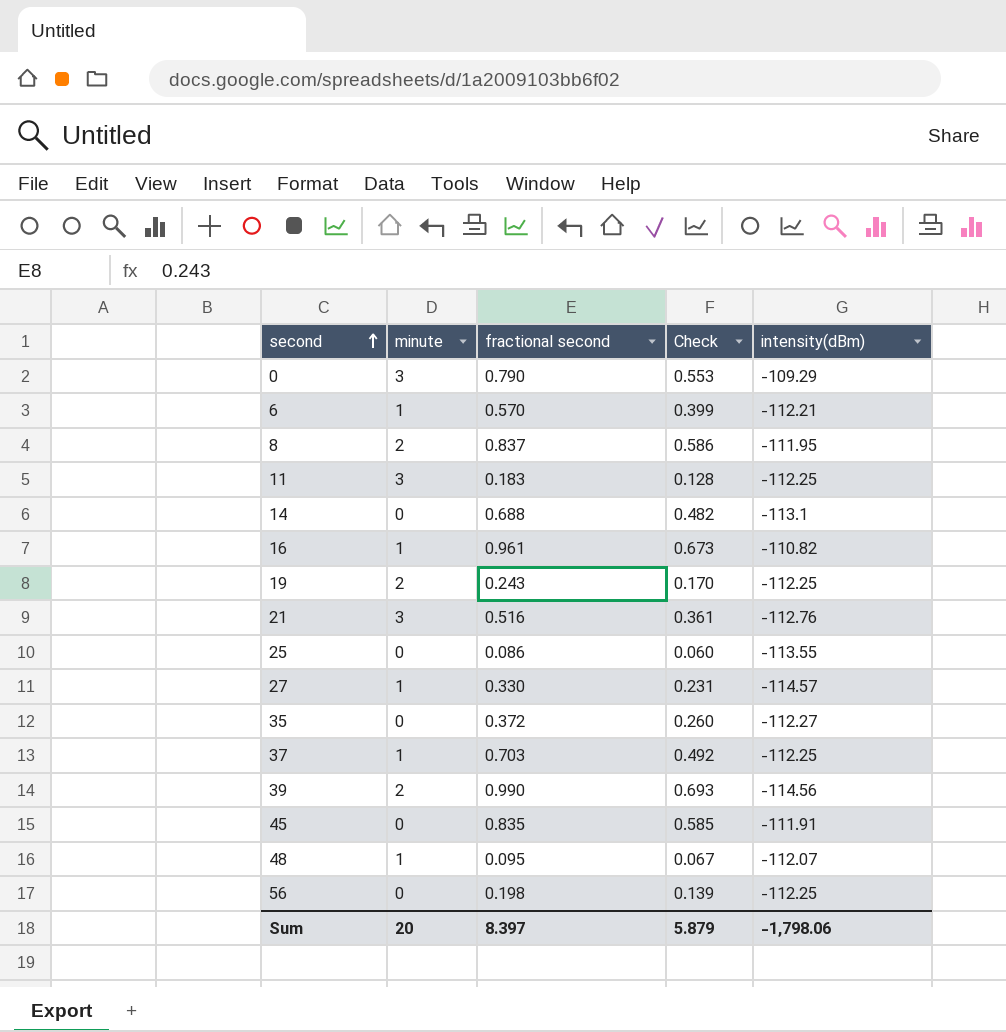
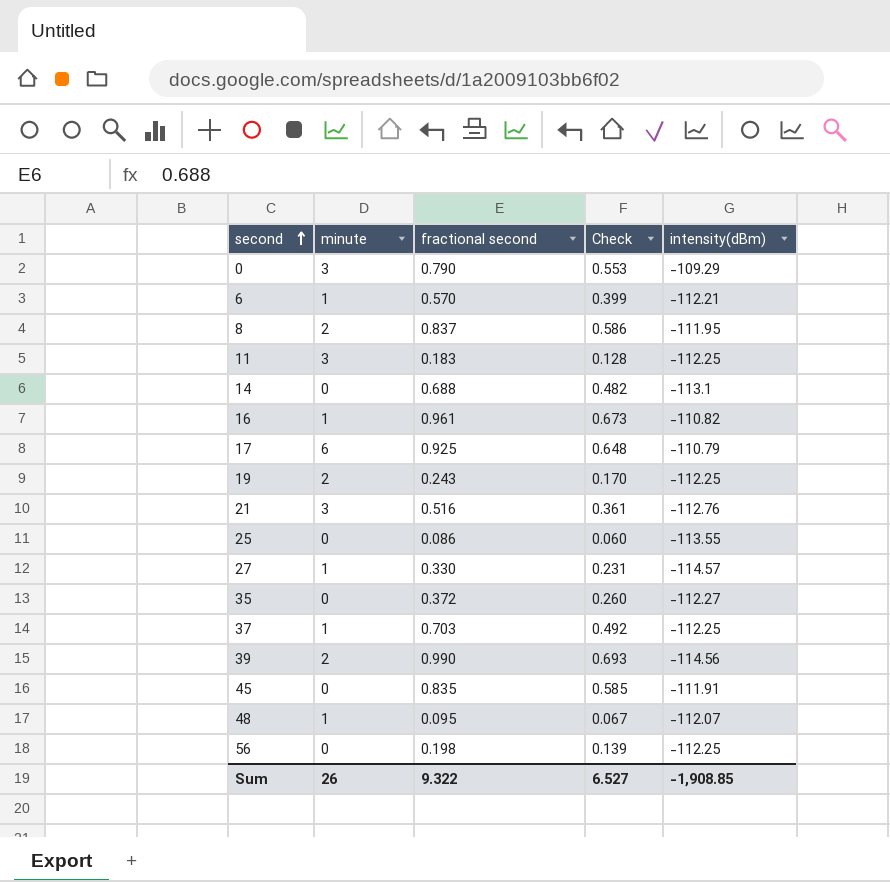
row 17: none -> 6 | 0.925 | 0.648 | -110.79
Sum | minute: 20 -> 26
Sum | fractional second: 8.397 -> 9.322
Sum | Check: 5.879 -> 6.527
Sum | intensity(dBm): -1,798.06 -> -1,908.85

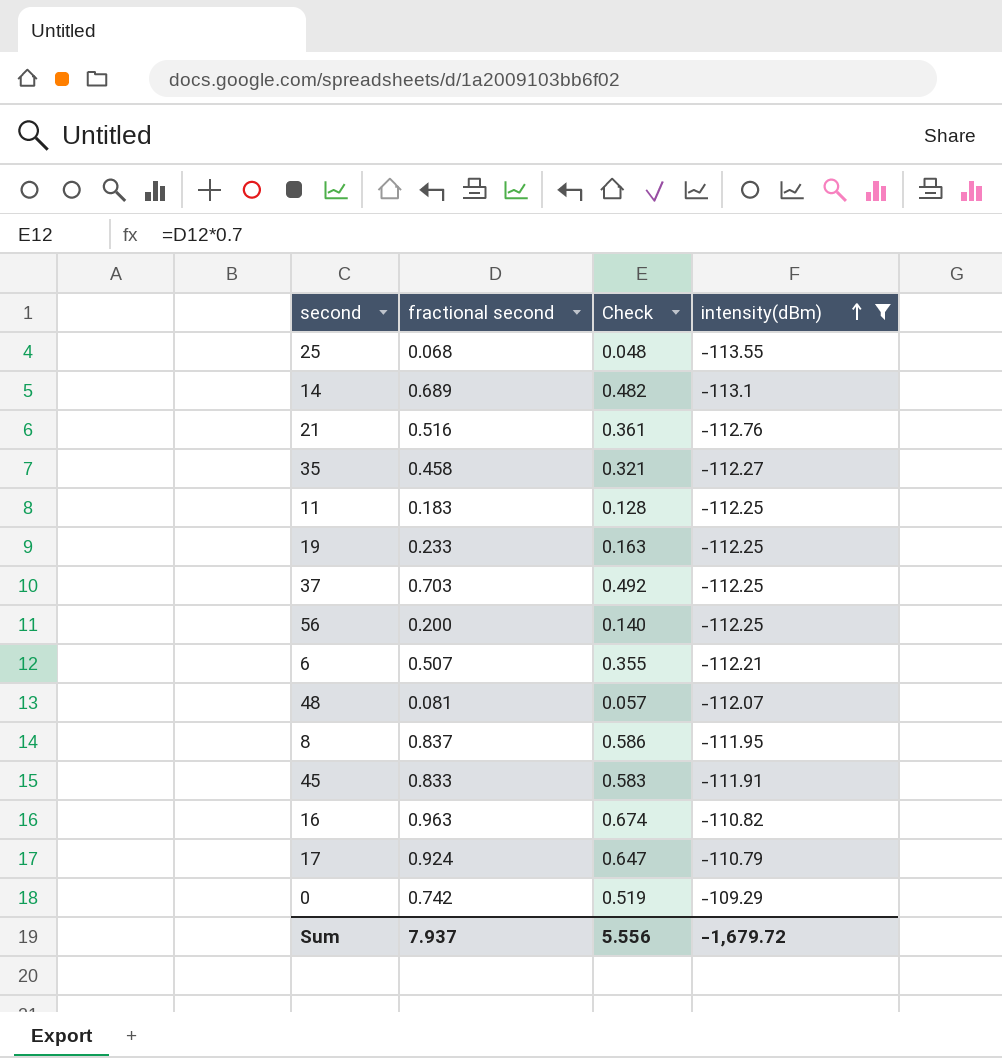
filter: none -> intensity(dBm) >= -113.55
row order: second ascending -> intensity(dBm) ascending
column minute | position: 2 -> none
25 | fractional second: 0.086 -> 0.068
25 | Check: 0.060 -> 0.048
14 | fractional second: 0.688 -> 0.689
35 | fractional second: 0.372 -> 0.458
35 | Check: 0.260 -> 0.321
19 | fractional second: 0.243 -> 0.233
19 | Check: 0.170 -> 0.163
56 | fractional second: 0.198 -> 0.200
56 | Check: 0.139 -> 0.140
6 | fractional second: 0.570 -> 0.507
6 | Check: 0.399 -> 0.355
48 | fractional second: 0.095 -> 0.081
48 | Check: 0.067 -> 0.057
45 | fractional second: 0.835 -> 0.833
45 | Check: 0.585 -> 0.583
16 | fractional second: 0.961 -> 0.963
16 | Check: 0.673 -> 0.674
17 | fractional second: 0.925 -> 0.924
17 | Check: 0.648 -> 0.647
0 | fractional second: 0.790 -> 0.742
0 | Check: 0.553 -> 0.519
Sum | fractional second: 9.322 -> 7.937
Sum | Check: 6.527 -> 5.556
Sum | intensity(dBm): -1,908.85 -> -1,679.72

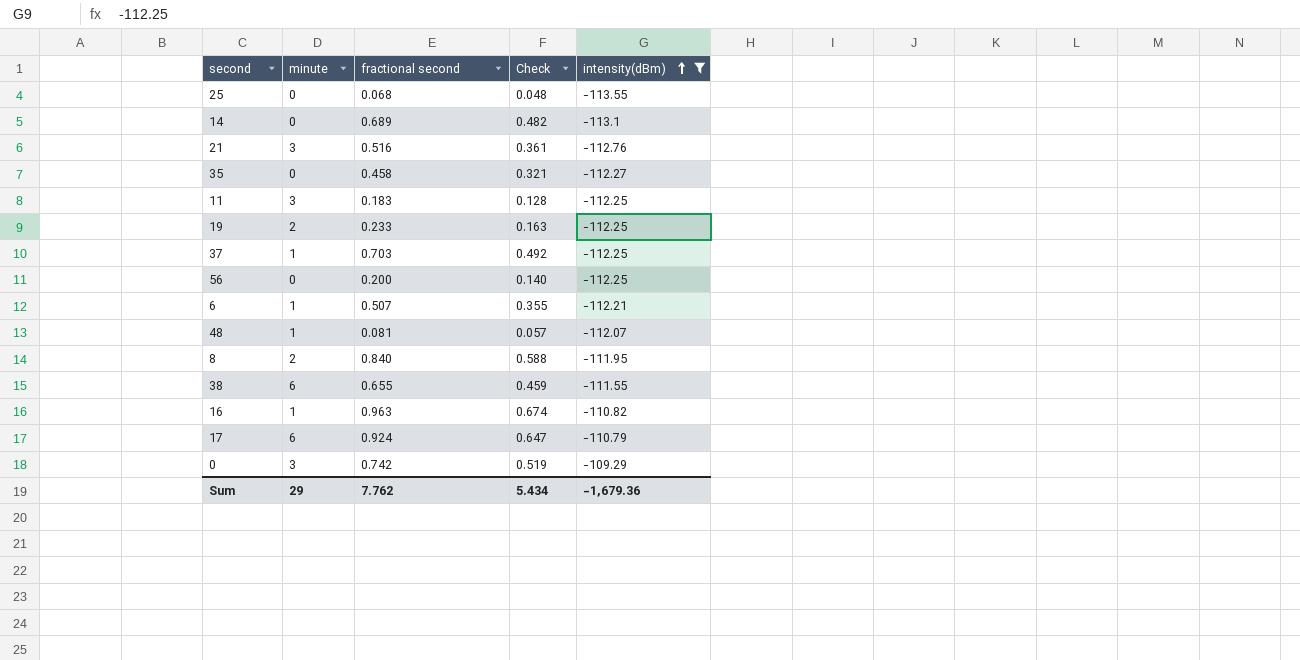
column minute | position: none -> 2
row 45: 0.833 | 0.583 | -111.91 -> none
8 | fractional second: 0.837 -> 0.840
8 | Check: 0.586 -> 0.588
row 38: none -> 6 | 0.655 | 0.459 | -111.55
Sum | fractional second: 7.937 -> 7.762
Sum | Check: 5.556 -> 5.434
Sum | intensity(dBm): -1,679.72 -> -1,679.36

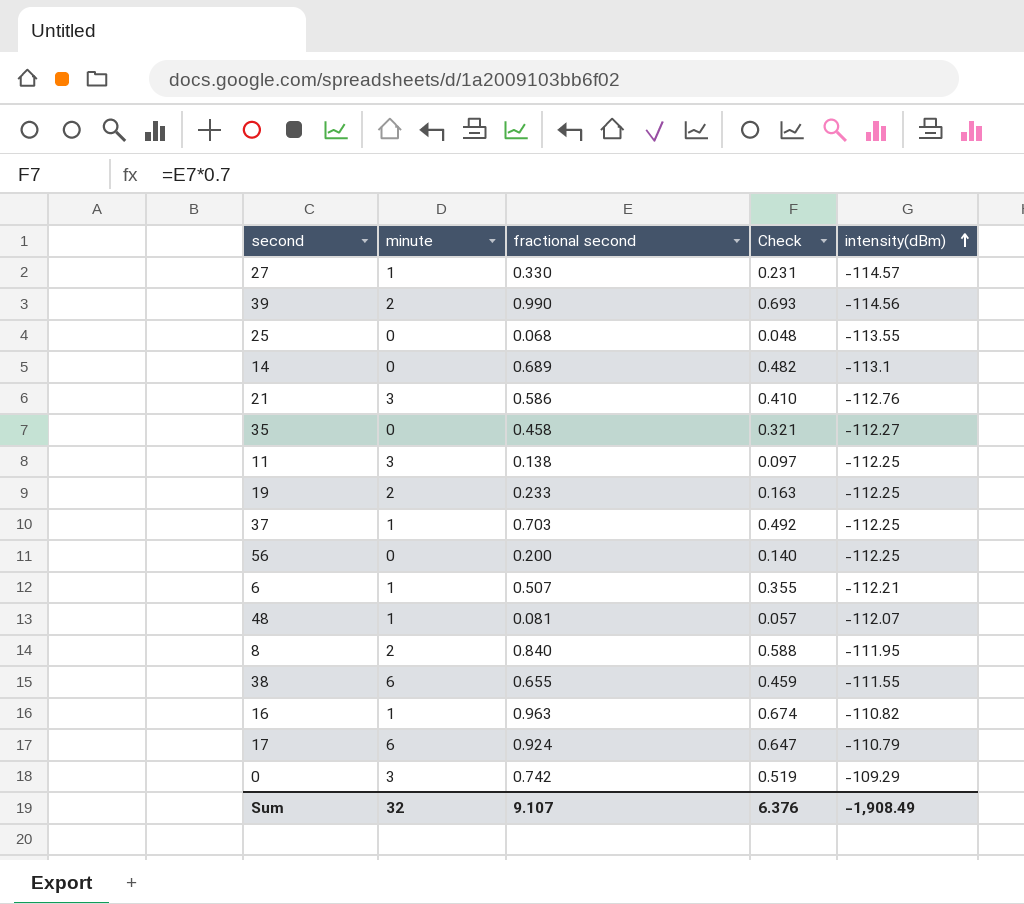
filter: intensity(dBm) >= -113.55 -> none
21 | fractional second: 0.516 -> 0.586
21 | Check: 0.361 -> 0.410
11 | fractional second: 0.183 -> 0.138
11 | Check: 0.128 -> 0.097
Sum | minute: 29 -> 32
Sum | fractional second: 7.762 -> 9.107
Sum | Check: 5.434 -> 6.376
Sum | intensity(dBm): -1,679.36 -> -1,908.49

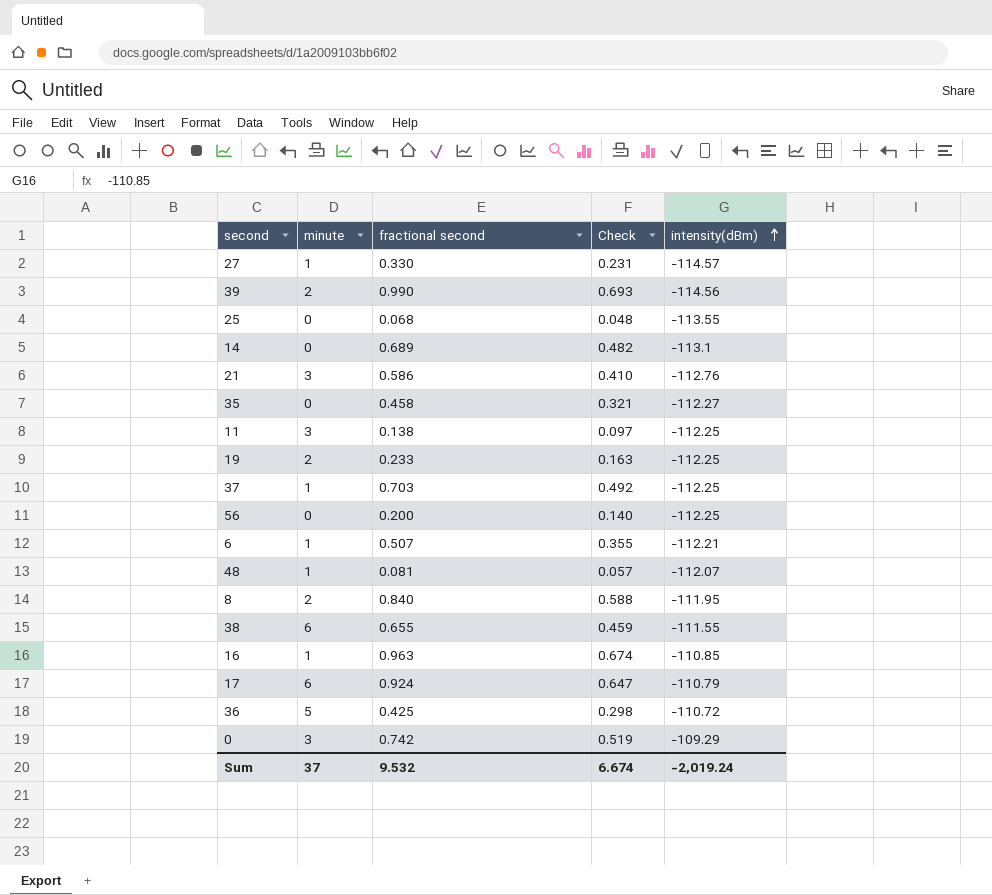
16 | intensity(dBm): -110.82 -> -110.85
row 36: none -> 5 | 0.425 | 0.298 | -110.72
Sum | minute: 32 -> 37
Sum | fractional second: 9.107 -> 9.532
Sum | Check: 6.376 -> 6.674
Sum | intensity(dBm): -1,908.49 -> -2,019.24

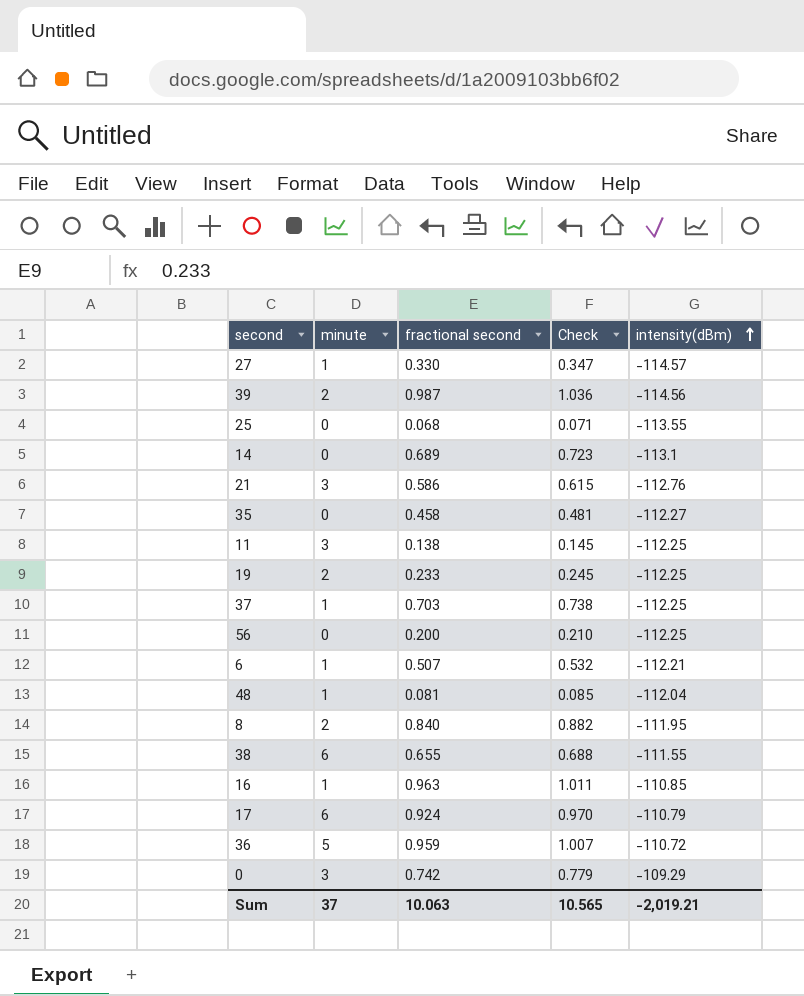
column Check | formula: [fractional second] * 0.7 -> [fractional second] * 1.05
39 | fractional second: 0.990 -> 0.987
48 | intensity(dBm): -112.07 -> -112.04
36 | fractional second: 0.425 -> 0.959
Sum | fractional second: 9.532 -> 10.063
Sum | Check: 6.674 -> 10.565
Sum | intensity(dBm): -2,019.24 -> -2,019.21

